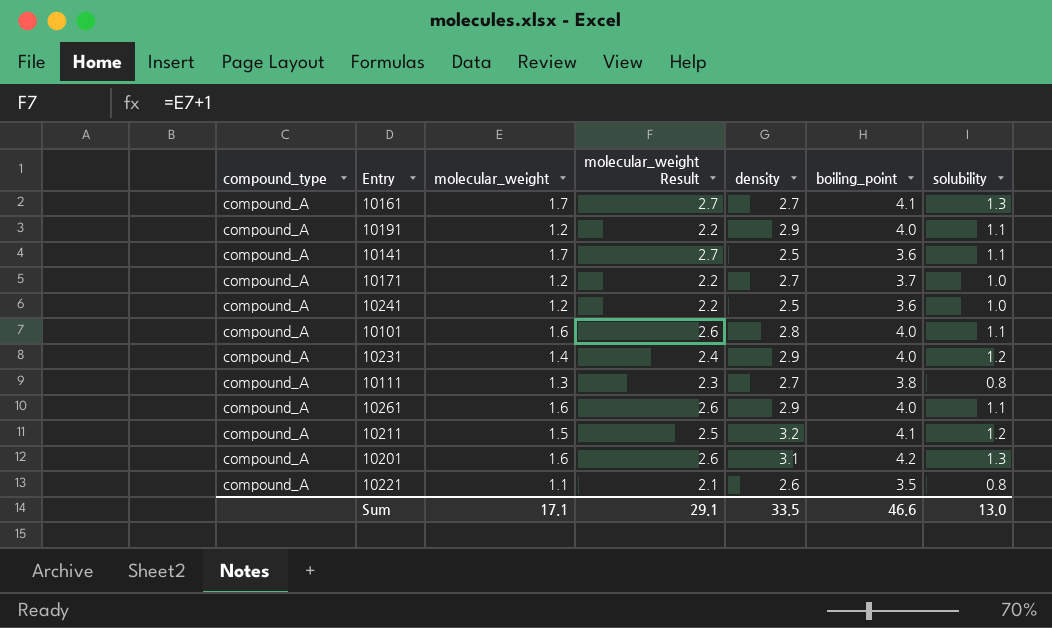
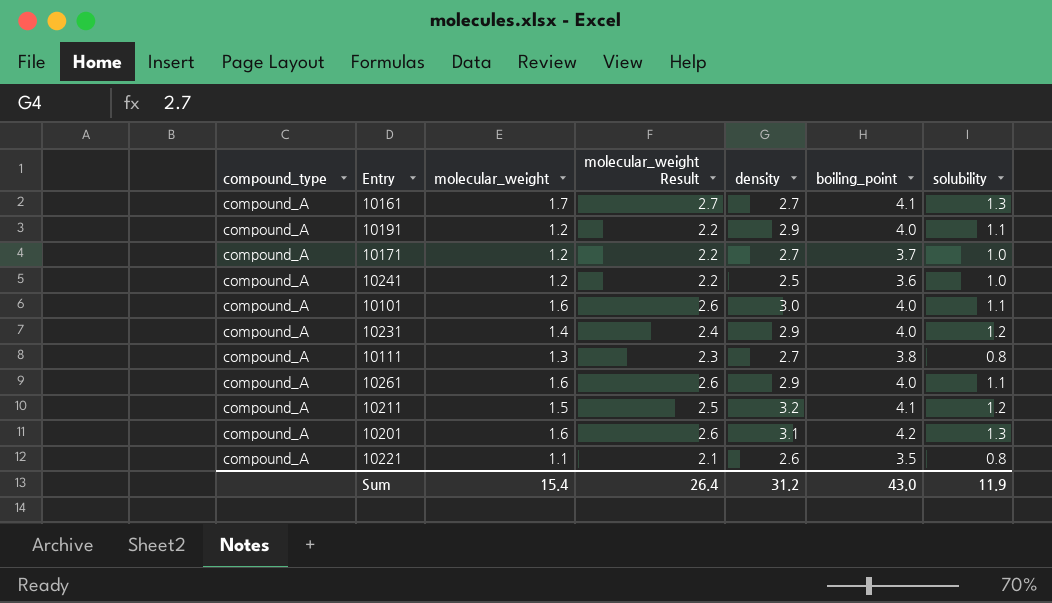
row 10141: compound_A | 1.7 | 2.7 | 2.5 | 3.6 | 1.1 -> none
10101 | density: 2.8 -> 3.0
Sum | molecular_weight: 17.1 -> 15.4
Sum | molecular_weight Result: 29.1 -> 26.4
Sum | density: 33.5 -> 31.2
Sum | boiling_point: 46.6 -> 43.0
Sum | solubility: 13.0 -> 11.9

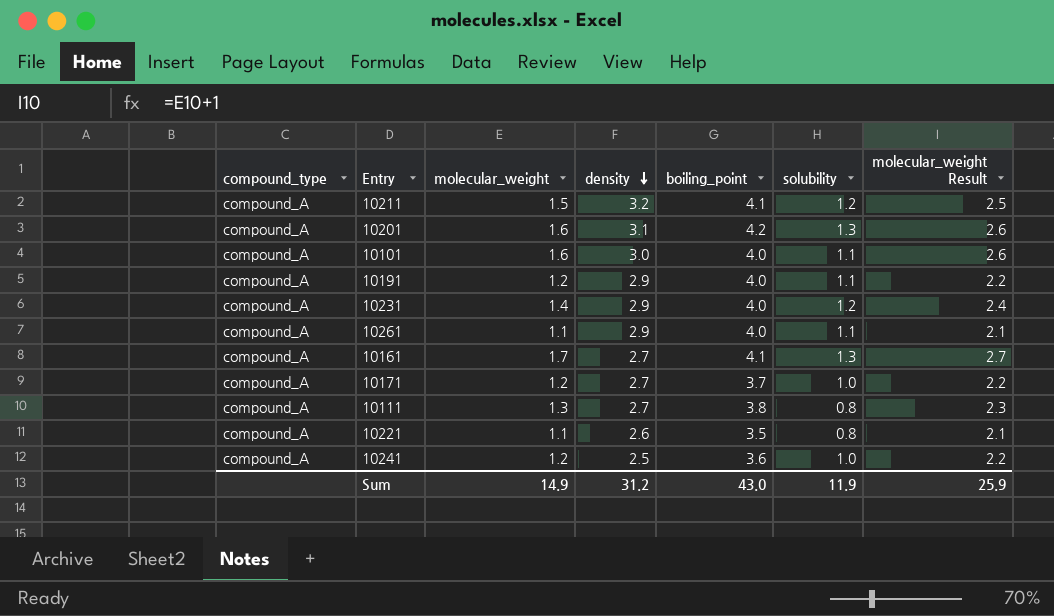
row order: none -> density descending
column molecular_weight Result | position: 4 -> 7
10261 | molecular_weight: 1.6 -> 1.1
10261 | molecular_weight Result: 2.6 -> 2.1
Sum | molecular_weight: 15.4 -> 14.9
Sum | molecular_weight Result: 26.4 -> 25.9

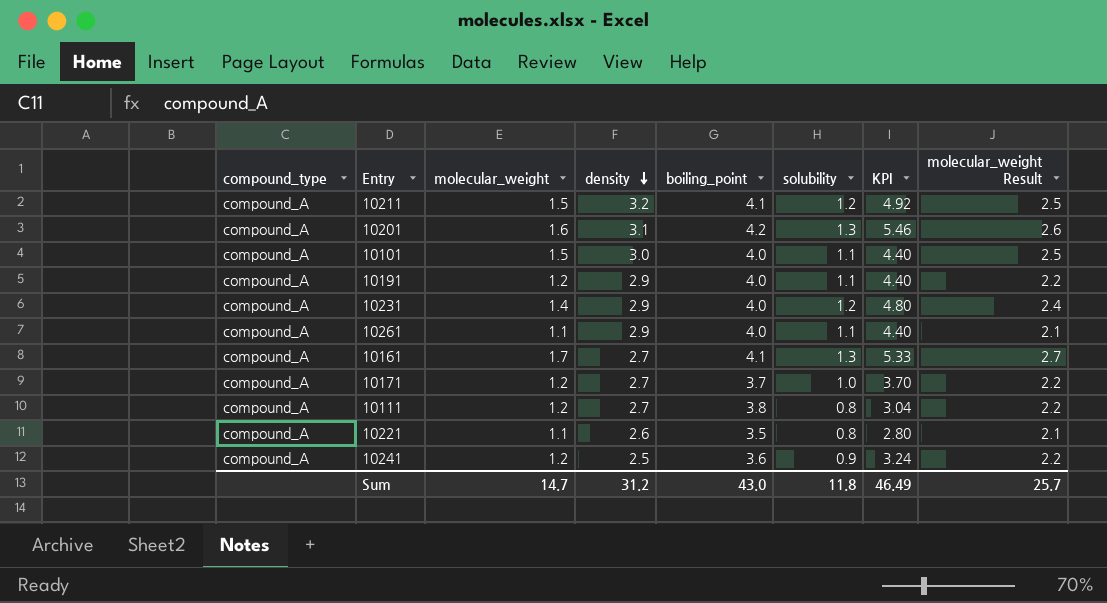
column KPI | formula: none -> [boiling_point] * [solubility]
10101 | molecular_weight: 1.6 -> 1.5
10101 | molecular_weight Result: 2.6 -> 2.5
10111 | molecular_weight: 1.3 -> 1.2
10111 | molecular_weight Result: 2.3 -> 2.2
10241 | solubility: 1.0 -> 0.9
Sum | molecular_weight: 14.9 -> 14.7
Sum | solubility: 11.9 -> 11.8
Sum | molecular_weight Result: 25.9 -> 25.7

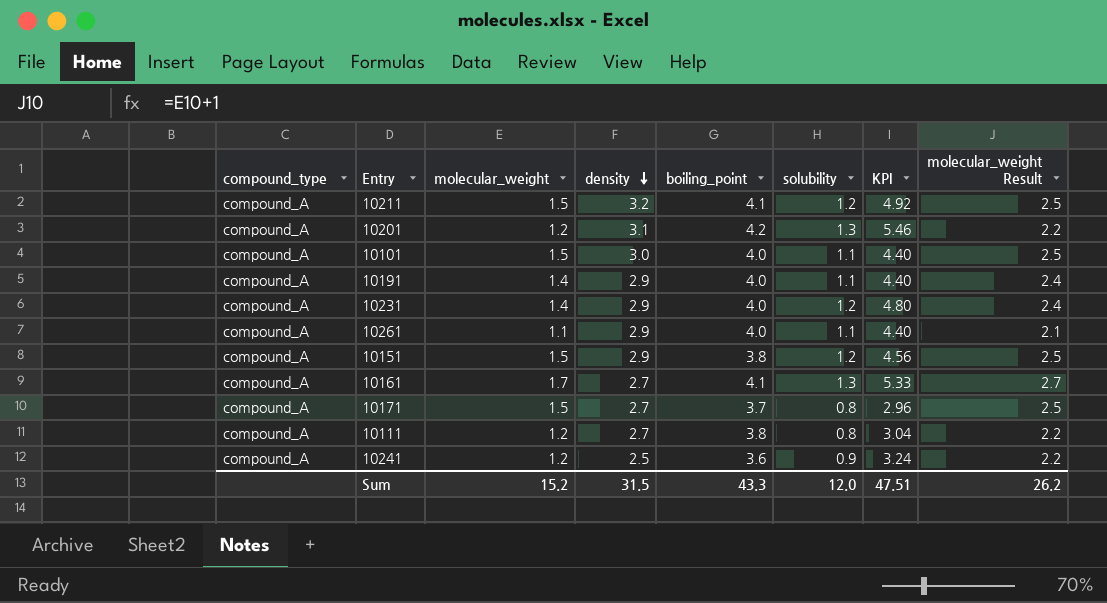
row 10221: compound_A | 1.1 | 2.6 | 3.5 | 0.8 | 2.80 | 2.1 -> none
10201 | molecular_weight: 1.6 -> 1.2
10201 | molecular_weight Result: 2.6 -> 2.2
10191 | molecular_weight: 1.2 -> 1.4
10191 | molecular_weight Result: 2.2 -> 2.4
row 10151: none -> compound_A | 1.5 | 2.9 | 3.8 | 1.2 | 4.56 | 2.5
10171 | molecular_weight: 1.2 -> 1.5
10171 | solubility: 1.0 -> 0.8
10171 | KPI: 3.70 -> 2.96
10171 | molecular_weight Result: 2.2 -> 2.5
Sum | molecular_weight: 14.7 -> 15.2
Sum | density: 31.2 -> 31.5
Sum | boiling_point: 43.0 -> 43.3
Sum | solubility: 11.8 -> 12.0
Sum | KPI: 46.49 -> 47.51
Sum | molecular_weight Result: 25.7 -> 26.2

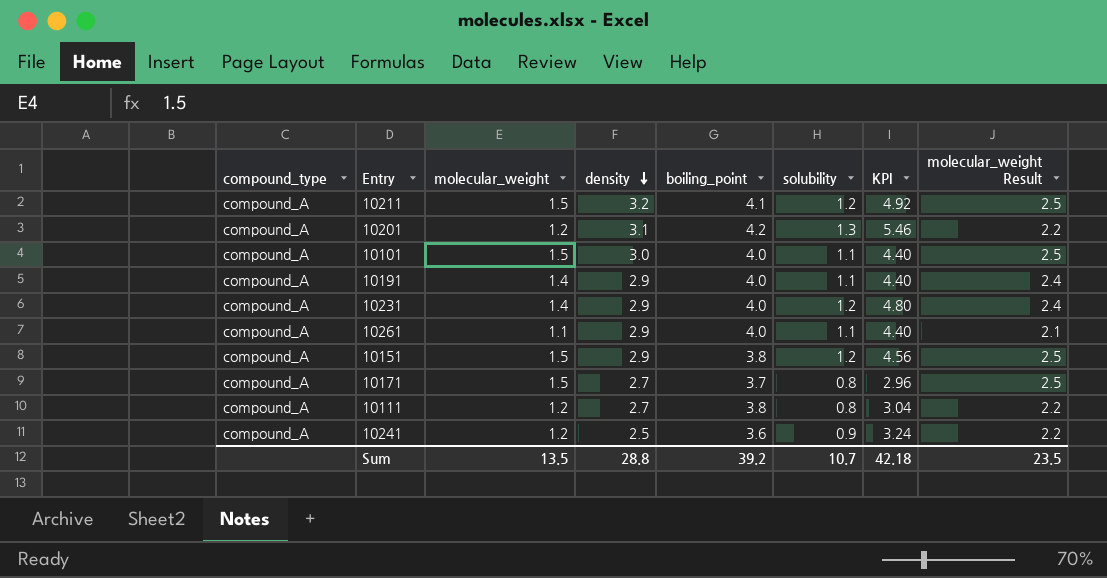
row 10161: compound_A | 1.7 | 2.7 | 4.1 | 1.3 | 5.33 | 2.7 -> none
Sum | molecular_weight: 15.2 -> 13.5
Sum | density: 31.5 -> 28.8
Sum | boiling_point: 43.3 -> 39.2
Sum | solubility: 12.0 -> 10.7
Sum | KPI: 47.51 -> 42.18
Sum | molecular_weight Result: 26.2 -> 23.5

